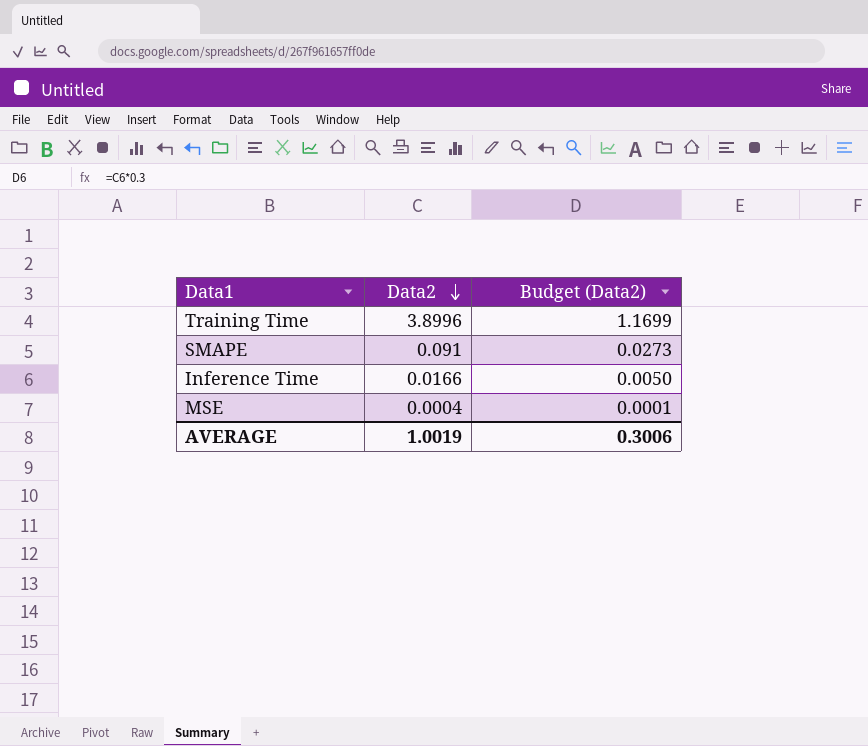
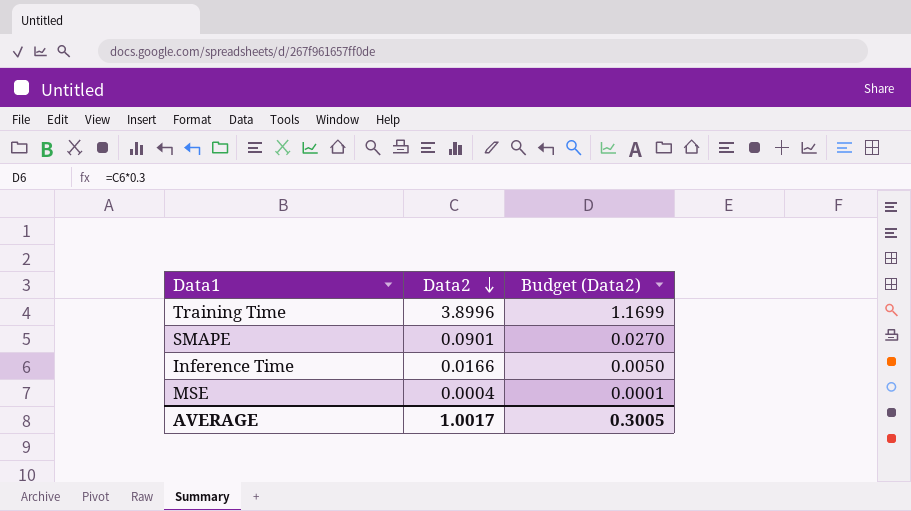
SMAPE | Data2: 0.091 -> 0.0901
SMAPE | Budget (Data2): 0.0273 -> 0.0270
AVERAGE | Data2: 1.0019 -> 1.0017
AVERAGE | Budget (Data2): 0.3006 -> 0.3005

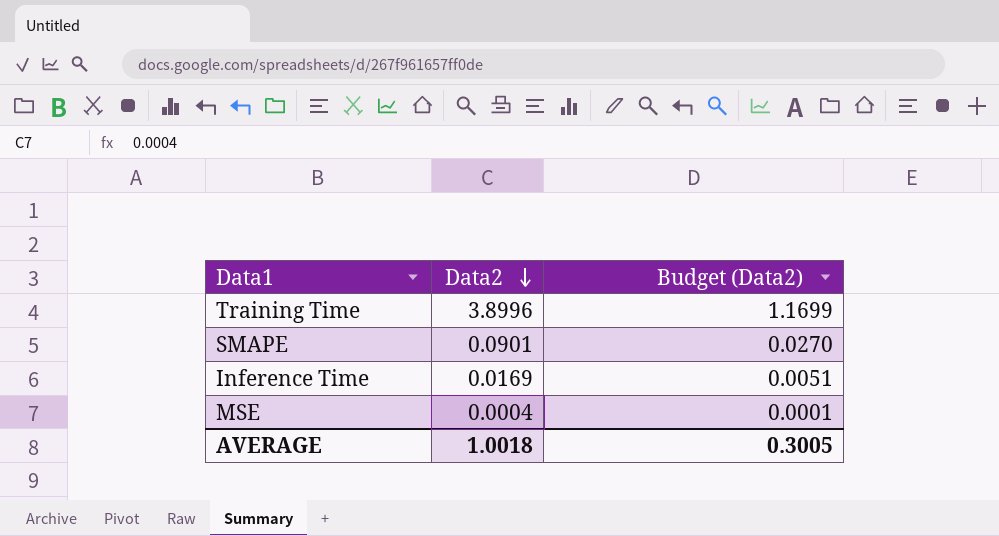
Inference Time | Data2: 0.0166 -> 0.0169
Inference Time | Budget (Data2): 0.0050 -> 0.0051
AVERAGE | Data2: 1.0017 -> 1.0018

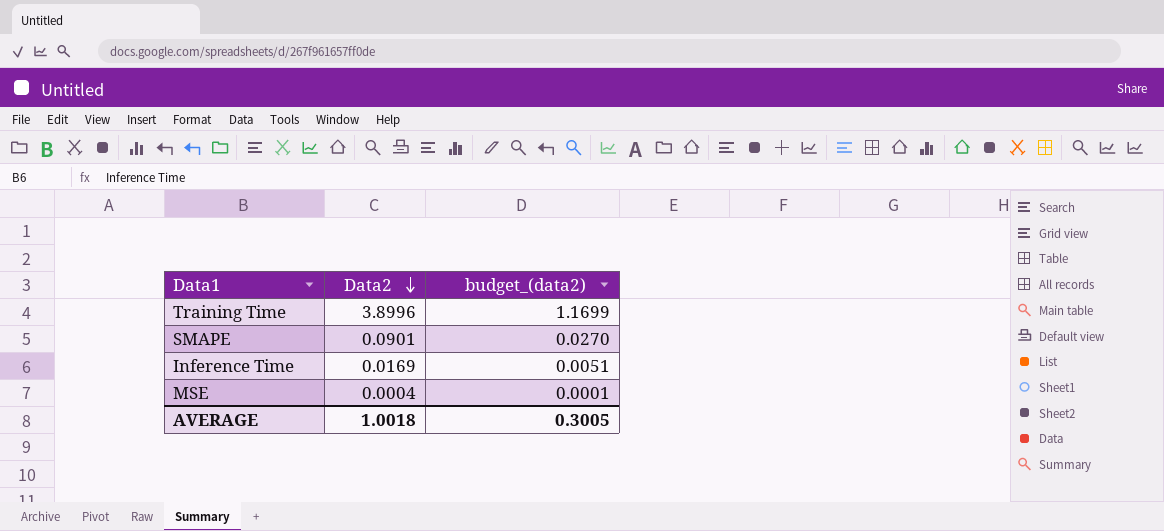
column name: Budget (Data2) -> budget_(data2)

